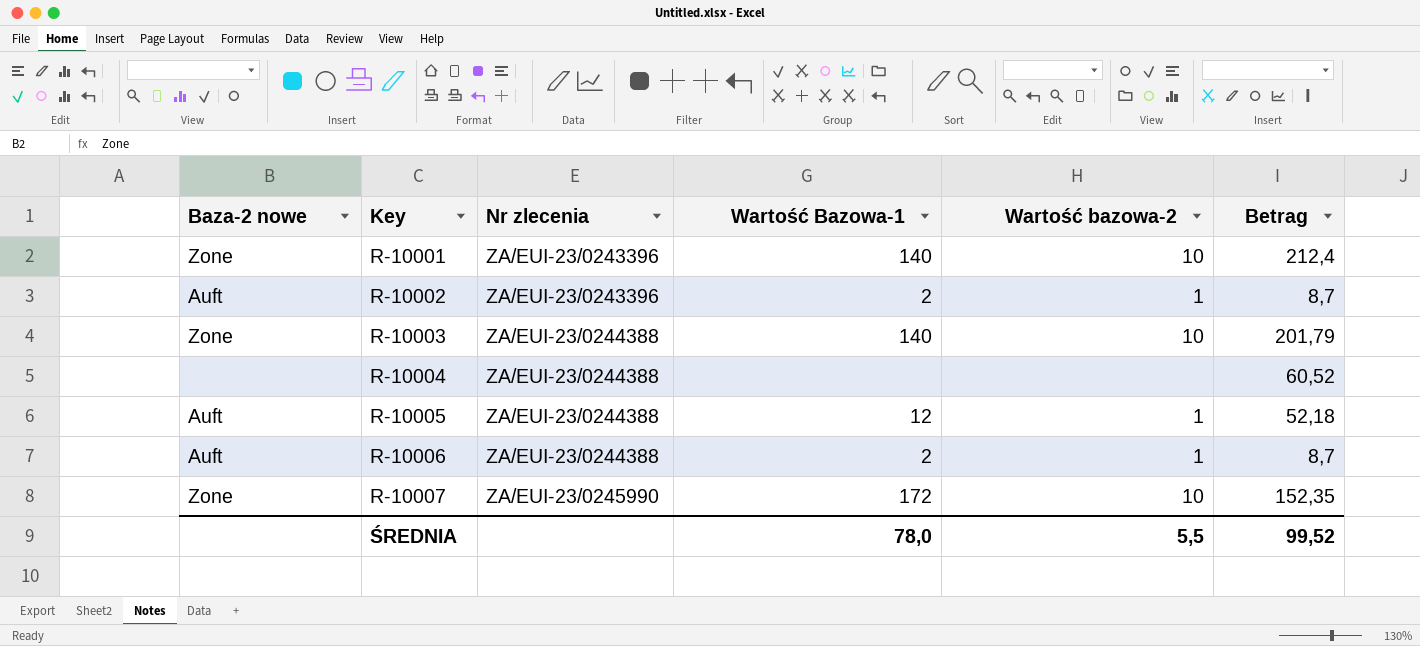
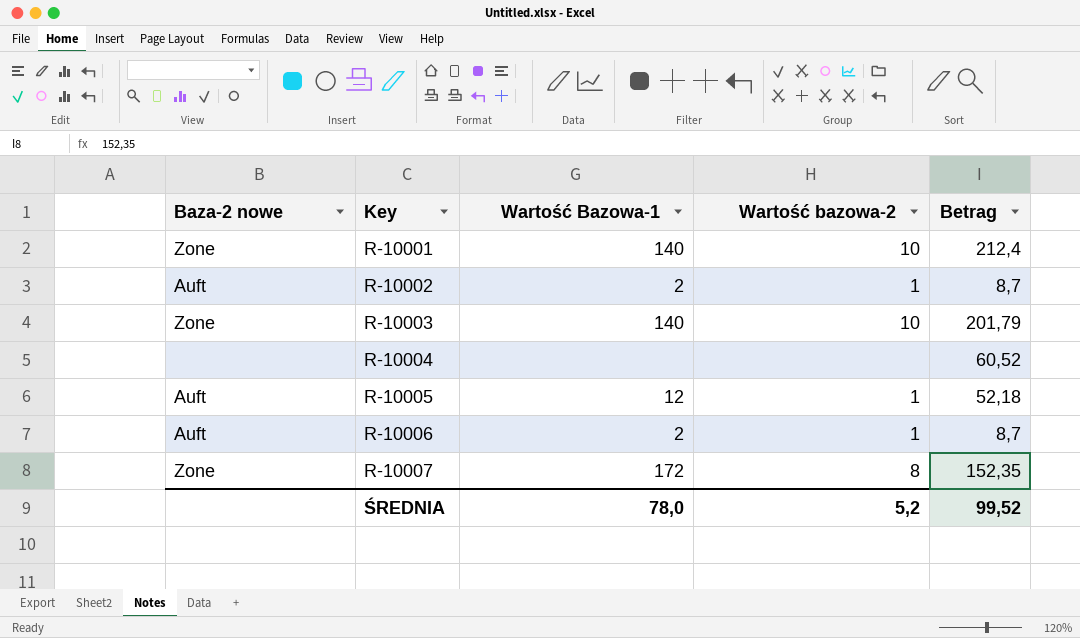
column Nr zlecenia | position: 3 -> none
R-10007 | Wartość bazowa-2: 10 -> 8
ŚREDNIA | Wartość bazowa-2: 5,5 -> 5,2

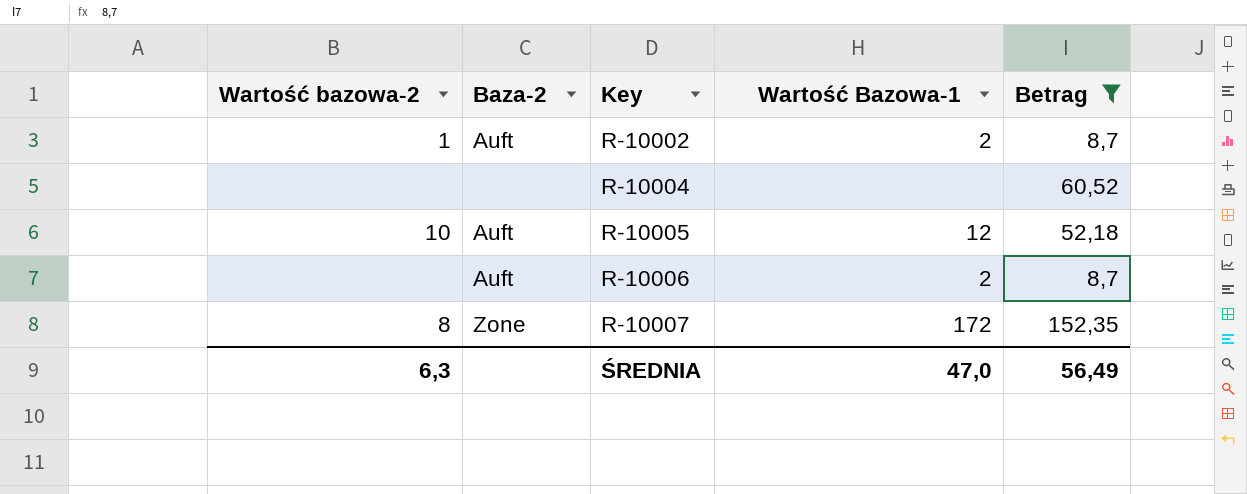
filter: none -> Betrag <= 152,35
column Wartość bazowa-2 | position: 4 -> 1
column name: Baza-2 nowe -> Baza-2
R-10005 | Wartość bazowa-2: 1 -> 10
R-10006 | Wartość bazowa-2: 1 -> none
ŚREDNIA | Wartość bazowa-2: 5,2 -> 6,3
ŚREDNIA | Wartość Bazowa-1: 78,0 -> 47,0
ŚREDNIA | Betrag: 99,52 -> 56,49

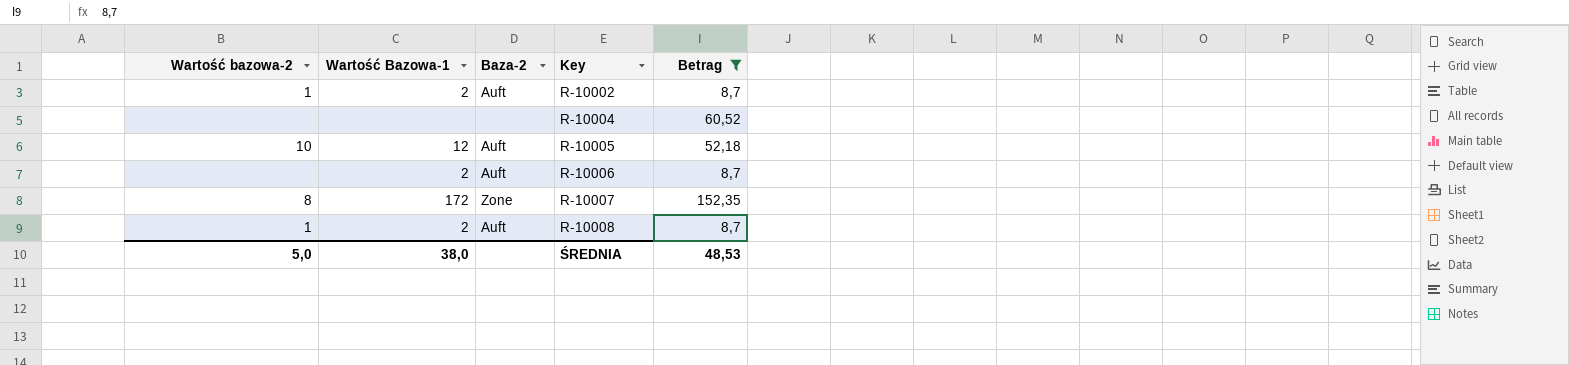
column Wartość Bazowa-1 | position: 4 -> 2
row R-10008: none -> 1 | 2 | Auft | 8,7
ŚREDNIA | Wartość bazowa-2: 6,3 -> 5,0
ŚREDNIA | Wartość Bazowa-1: 47,0 -> 38,0
ŚREDNIA | Betrag: 56,49 -> 48,53

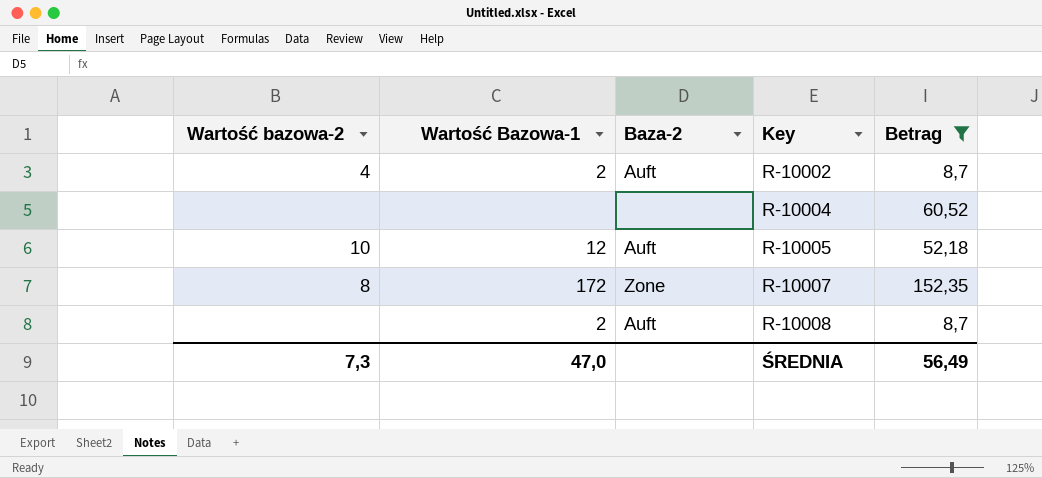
row R-10006: none | 2 | Auft | 8,7 -> none
R-10002 | Wartość bazowa-2: 1 -> 4
R-10008 | Wartość bazowa-2: 1 -> none
ŚREDNIA | Wartość bazowa-2: 5,0 -> 7,3
ŚREDNIA | Wartość Bazowa-1: 38,0 -> 47,0
ŚREDNIA | Betrag: 48,53 -> 56,49

